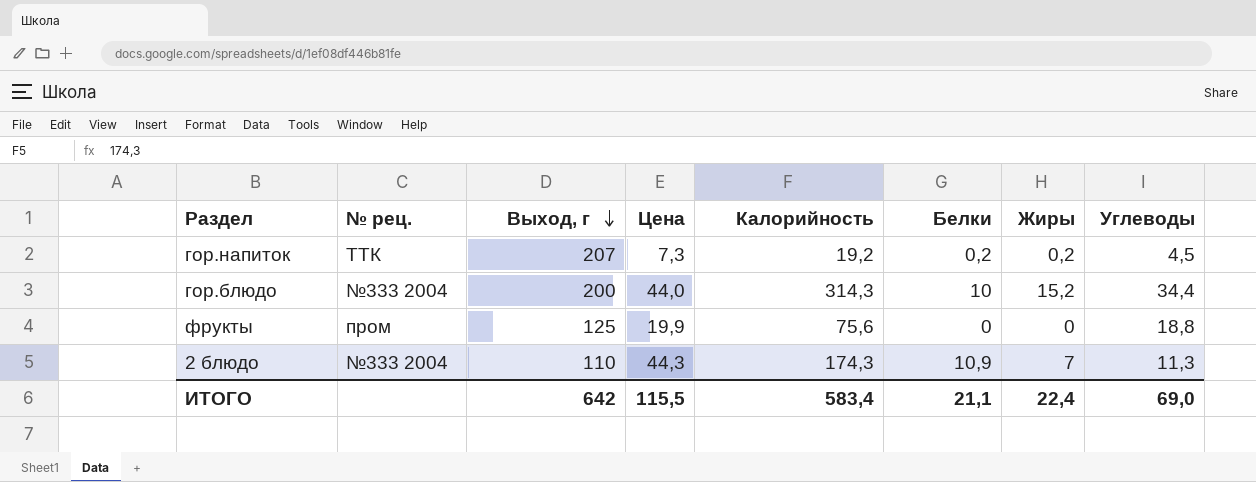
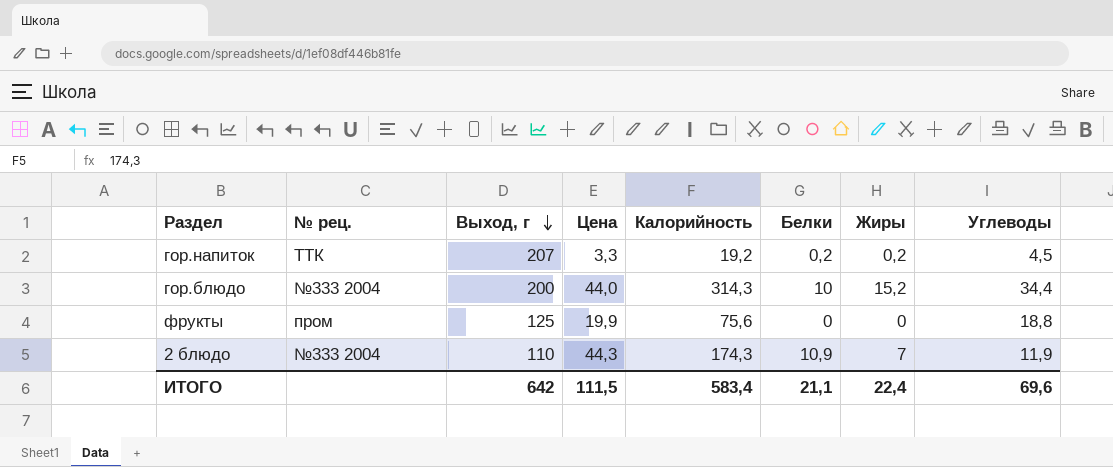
гор.напиток | Цена: 7,3 -> 3,3
2 блюдо | Углеводы: 11,3 -> 11,9
ИТОГО | Цена: 115,5 -> 111,5
ИТОГО | Углеводы: 69,0 -> 69,6

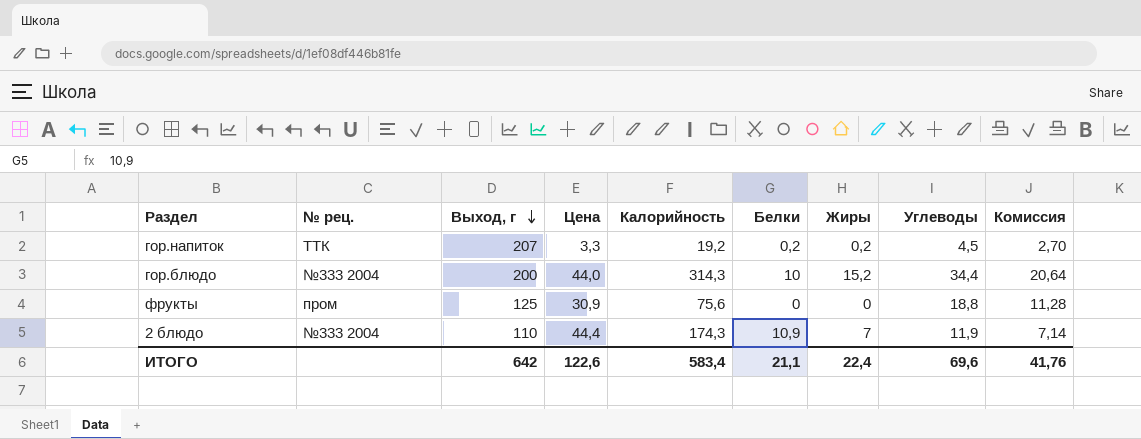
column Комиссия | formula: none -> [Углеводы] * 0,6
фрукты | Цена: 19,9 -> 30,9
2 блюдо | Цена: 44,3 -> 44,4
ИТОГО | Цена: 111,5 -> 122,6

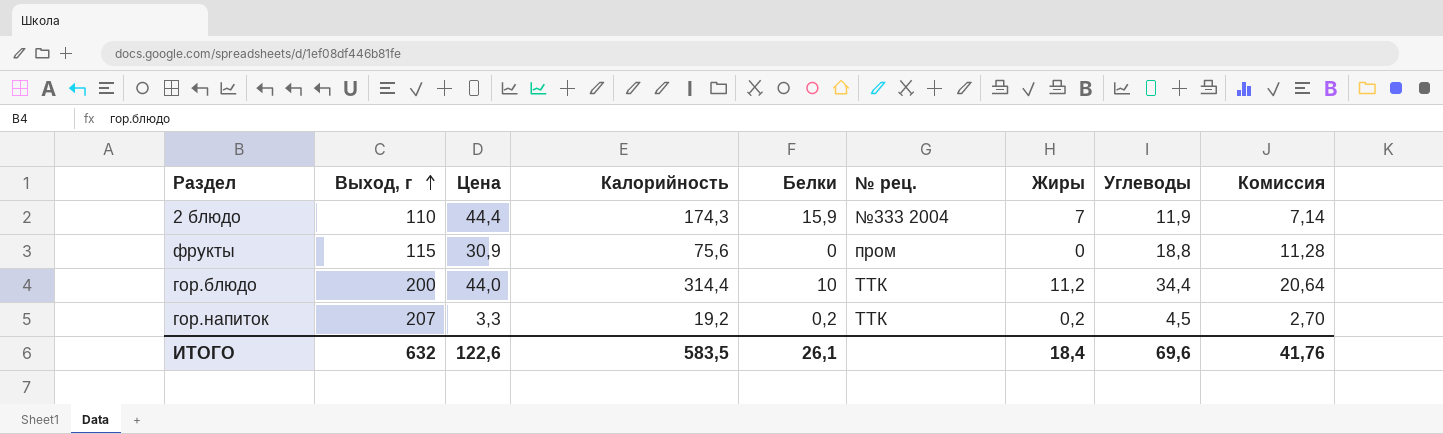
row order: Выход, г descending -> Выход, г ascending
column № рец. | position: 2 -> 6
2 блюдо | Белки: 10,9 -> 15,9
фрукты | Выход, г: 125 -> 115
гор.блюдо | Калорийность: 314,3 -> 314,4
гор.блюдо | № рец.: №333 2004 -> ТТК
гор.блюдо | Жиры: 15,2 -> 11,2
ИТОГО | Выход, г: 642 -> 632
ИТОГО | Калорийность: 583,4 -> 583,5
ИТОГО | Белки: 21,1 -> 26,1
ИТОГО | Жиры: 22,4 -> 18,4

